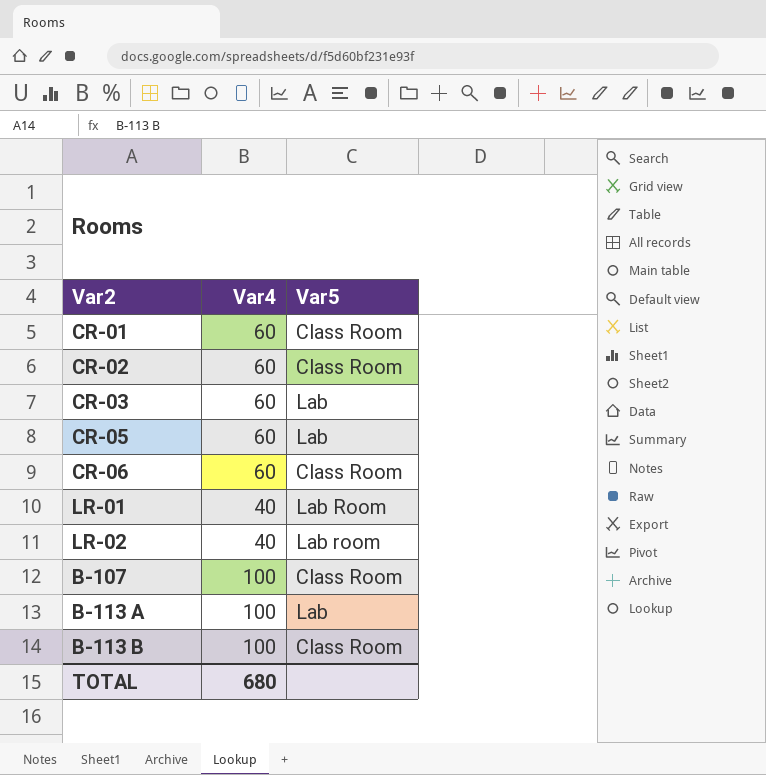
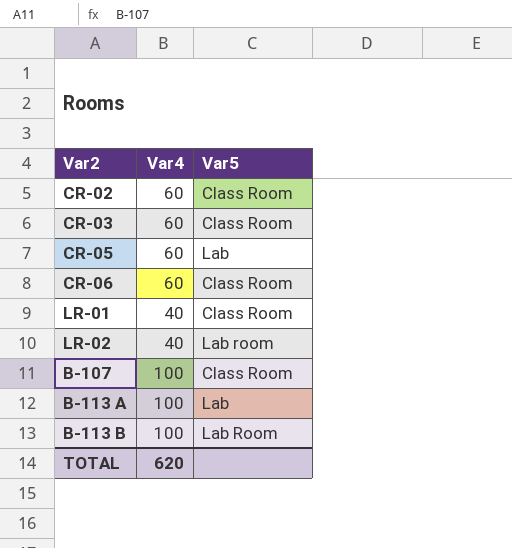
row CR-01: 60 | Class Room -> none
CR-03 | Var5: Lab -> Class Room
LR-01 | Var5: Lab Room -> Class Room
B-113 B | Var5: Class Room -> Lab Room
TOTAL | Var4: 680 -> 620

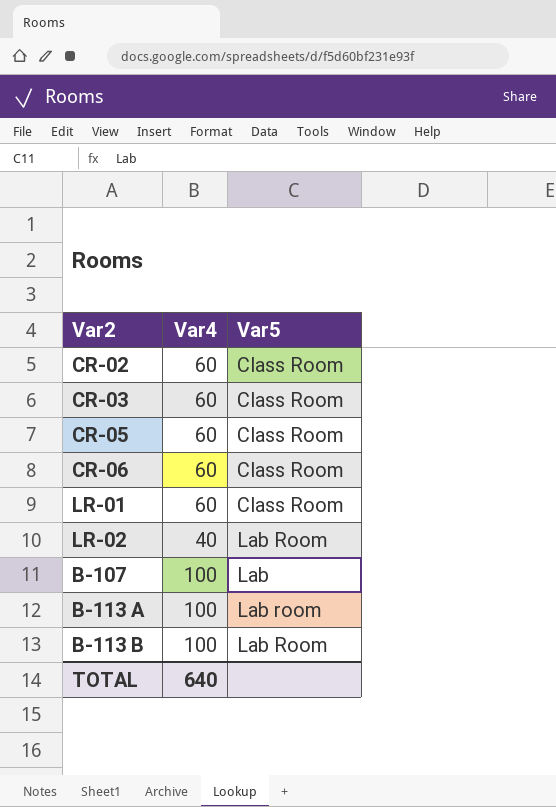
CR-05 | Var5: Lab -> Class Room
LR-01 | Var4: 40 -> 60
LR-02 | Var5: Lab room -> Lab Room
B-107 | Var5: Class Room -> Lab
B-113 A | Var5: Lab -> Lab room
TOTAL | Var4: 620 -> 640

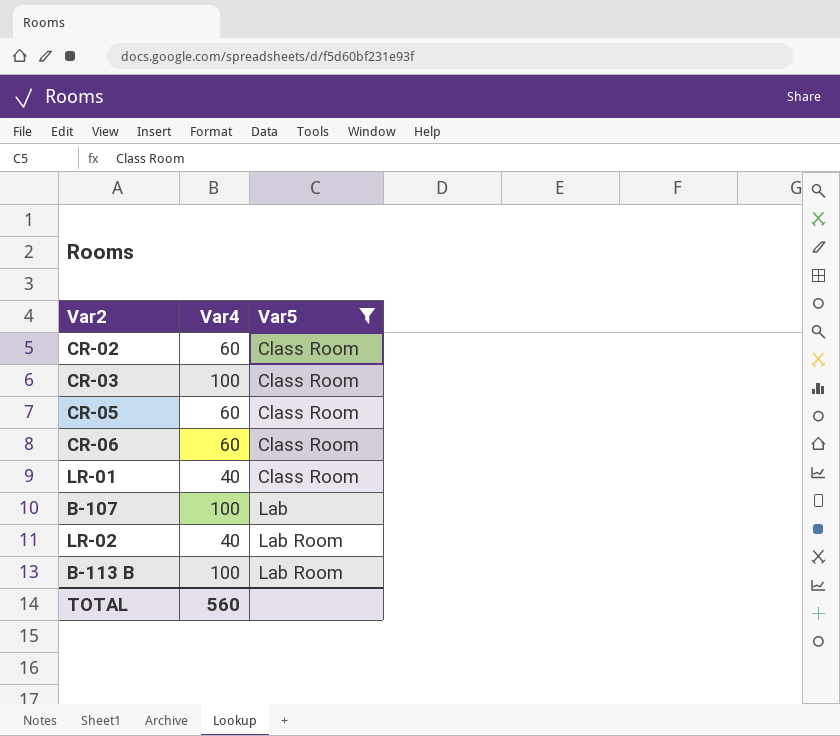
filter: none -> Var5 != Lab room
row order: none -> Var5 ascending
CR-03 | Var4: 60 -> 100
LR-01 | Var4: 60 -> 40
TOTAL | Var4: 640 -> 560

